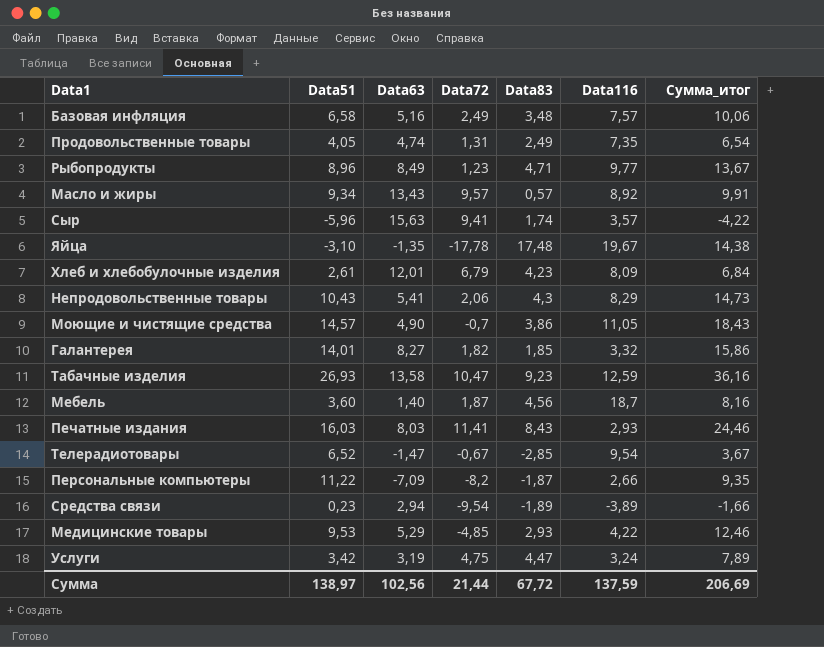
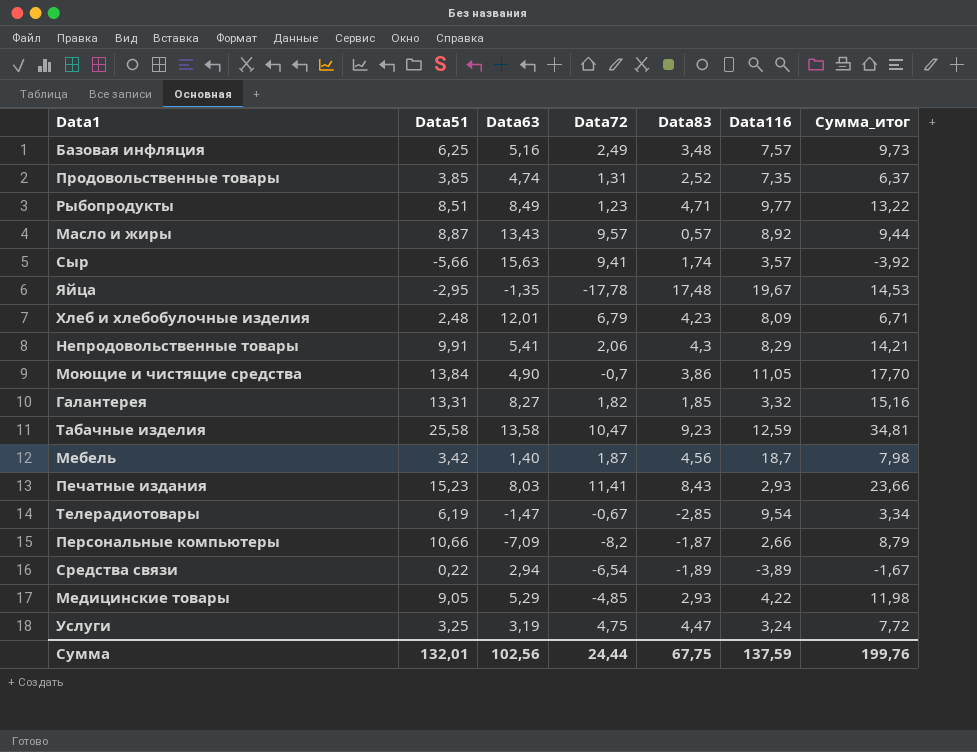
Базовая инфляция | Data51: 6,58 -> 6,25
Базовая инфляция | Сумма_итог: 10,06 -> 9,73
Продовольственные товары | Data51: 4,05 -> 3,85
Продовольственные товары | Data83: 2,49 -> 2,52
Продовольственные товары | Сумма_итог: 6,54 -> 6,37
Рыбопродукты | Data51: 8,96 -> 8,51
Рыбопродукты | Сумма_итог: 13,67 -> 13,22
Масло и жиры | Data51: 9,34 -> 8,87
Масло и жиры | Сумма_итог: 9,91 -> 9,44
Сыр | Data51: -5,96 -> -5,66
Сыр | Сумма_итог: -4,22 -> -3,92
Яйца | Data51: -3,10 -> -2,95
Яйца | Сумма_итог: 14,38 -> 14,53
Хлеб и хлебобулочные изделия | Data51: 2,61 -> 2,48
Хлеб и хлебобулочные изделия | Сумма_итог: 6,84 -> 6,71
Непродовольственные товары | Data51: 10,43 -> 9,91
Непродовольственные товары | Сумма_итог: 14,73 -> 14,21
Моющие и чистящие средства | Data51: 14,57 -> 13,84
Моющие и чистящие средства | Сумма_итог: 18,43 -> 17,70
Галантерея | Data51: 14,01 -> 13,31
Галантерея | Сумма_итог: 15,86 -> 15,16
Табачные изделия | Data51: 26,93 -> 25,58
Табачные изделия | Сумма_итог: 36,16 -> 34,81
Мебель | Data51: 3,60 -> 3,42
Мебель | Сумма_итог: 8,16 -> 7,98
Печатные издания | Data51: 16,03 -> 15,23
Печатные издания | Сумма_итог: 24,46 -> 23,66
Телерадиотовары | Data51: 6,52 -> 6,19
Телерадиотовары | Сумма_итог: 3,67 -> 3,34
Персональные компьютеры | Data51: 11,22 -> 10,66
Персональные компьютеры | Сумма_итог: 9,35 -> 8,79
Средства связи | Data51: 0,23 -> 0,22
Средства связи | Data72: -9,54 -> -6,54
Средства связи | Сумма_итог: -1,66 -> -1,67
Медицинские товары | Data51: 9,53 -> 9,05
Медицинские товары | Сумма_итог: 12,46 -> 11,98
Услуги | Data51: 3,42 -> 3,25
Услуги | Сумма_итог: 7,89 -> 7,72
Сумма | Data51: 138,97 -> 132,01
Сумма | Data72: 21,44 -> 24,44
Сумма | Data83: 67,72 -> 67,75
Сумма | Сумма_итог: 206,69 -> 199,76

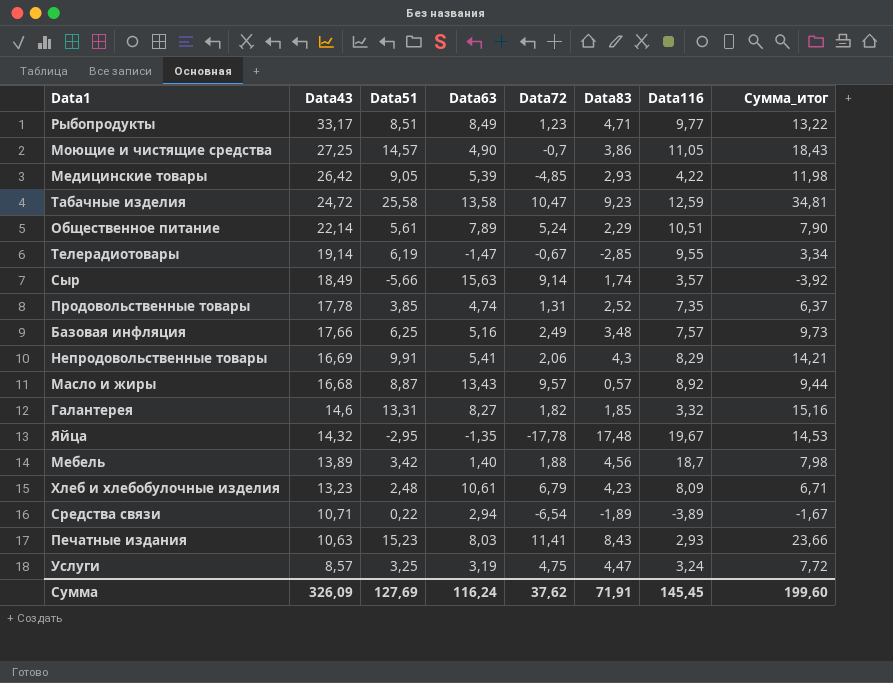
row order: none -> Data43 descending
column Data43 | position: none -> 2
row Персональные компьютеры: 10,66 | -7,09 | -8,2 | -1,87 | 2,66 | 8,79 -> none
Моющие и чистящие средства | Data51: 13,84 -> 14,57
Моющие и чистящие средства | Сумма_итог: 17,70 -> 18,43
Медицинские товары | Data63: 5,29 -> 5,39
row Общественное питание: none -> 22,14 | 5,61 | 7,89 | 5,24 | 2,29 | 10,51 | 7,90
Телерадиотовары | Data116: 9,54 -> 9,55
Сыр | Data72: 9,41 -> 9,14
Мебель | Data72: 1,87 -> 1,88
Хлеб и хлебобулочные изделия | Data63: 12,01 -> 10,61
Сумма | Data51: 132,01 -> 127,69
Сумма | Data63: 102,56 -> 116,24
Сумма | Data72: 24,44 -> 37,62
Сумма | Data83: 67,75 -> 71,91
Сумма | Data116: 137,59 -> 145,45
Сумма | Сумма_итог: 199,76 -> 199,60

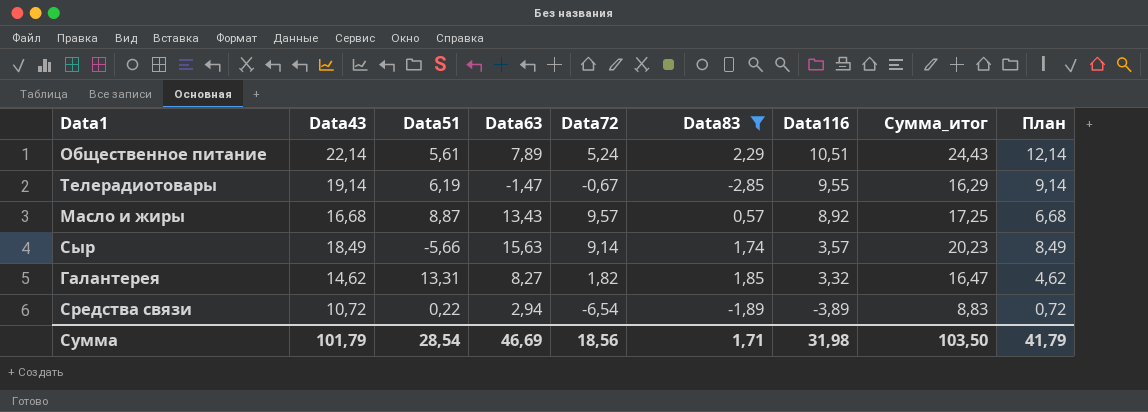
filter: none -> Data83 <= 2,29
row order: Data43 descending -> Data116 descending
column Сумма_итог | formula: [Data51] + [Data83] -> [Data43] + [Data83]
column План | formula: none -> [Data43] - 10
Галантерея | Data43: 14,6 -> 14,62
Средства связи | Data43: 10,71 -> 10,72
Сумма | Data43: 326,09 -> 101,79
Сумма | Data51: 127,69 -> 28,54
Сумма | Data63: 116,24 -> 46,69
Сумма | Data72: 37,62 -> 18,56
Сумма | Data83: 71,91 -> 1,71
Сумма | Data116: 145,45 -> 31,98
Сумма | Сумма_итог: 199,60 -> 103,50

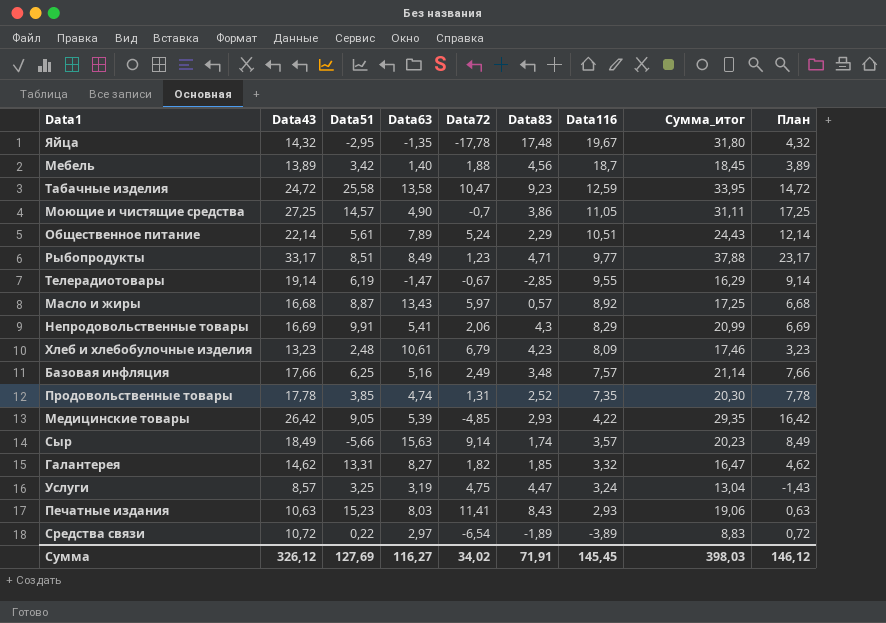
filter: Data83 <= 2,29 -> none
Масло и жиры | Data72: 9,57 -> 5,97
Средства связи | Data63: 2,94 -> 2,97
Сумма | Data43: 101,79 -> 326,12
Сумма | Data51: 28,54 -> 127,69
Сумма | Data63: 46,69 -> 116,27
Сумма | Data72: 18,56 -> 34,02
Сумма | Data83: 1,71 -> 71,91
Сумма | Data116: 31,98 -> 145,45
Сумма | Сумма_итог: 103,50 -> 398,03
Сумма | План: 41,79 -> 146,12

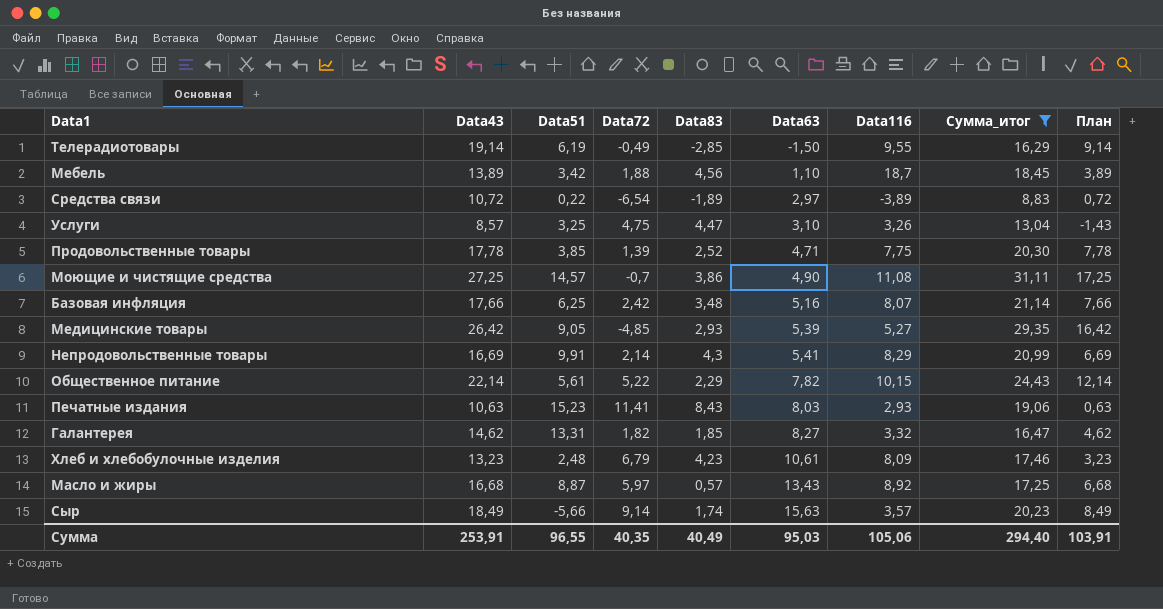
filter: none -> Сумма_итог <= 31,11
row order: Data116 descending -> Data63 ascending
column Data63 | position: 4 -> 6
Телерадиотовары | Data72: -0,67 -> -0,49
Телерадиотовары | Data63: -1,47 -> -1,50
Мебель | Data63: 1,40 -> 1,10
Услуги | Data63: 3,19 -> 3,10
Услуги | Data116: 3,24 -> 3,26
Продовольственные товары | Data72: 1,31 -> 1,39
Продовольственные товары | Data63: 4,74 -> 4,71
Продовольственные товары | Data116: 7,35 -> 7,75
Моющие и чистящие средства | Data116: 11,05 -> 11,08
Базовая инфляция | Data72: 2,49 -> 2,42
Базовая инфляция | Data116: 7,57 -> 8,07
Медицинские товары | Data116: 4,22 -> 5,27
Непродовольственные товары | Data72: 2,06 -> 2,14
Общественное питание | Data72: 5,24 -> 5,22
Общественное питание | Data63: 7,89 -> 7,82
Общественное питание | Data116: 10,51 -> 10,15
Сумма | Data43: 326,12 -> 253,91
Сумма | Data51: 127,69 -> 96,55
Сумма | Data72: 34,02 -> 40,35
Сумма | Data83: 71,91 -> 40,49
Сумма | Data63: 116,27 -> 95,03
Сумма | Data116: 145,45 -> 105,06
Сумма | Сумма_итог: 398,03 -> 294,40
Сумма | План: 146,12 -> 103,91

